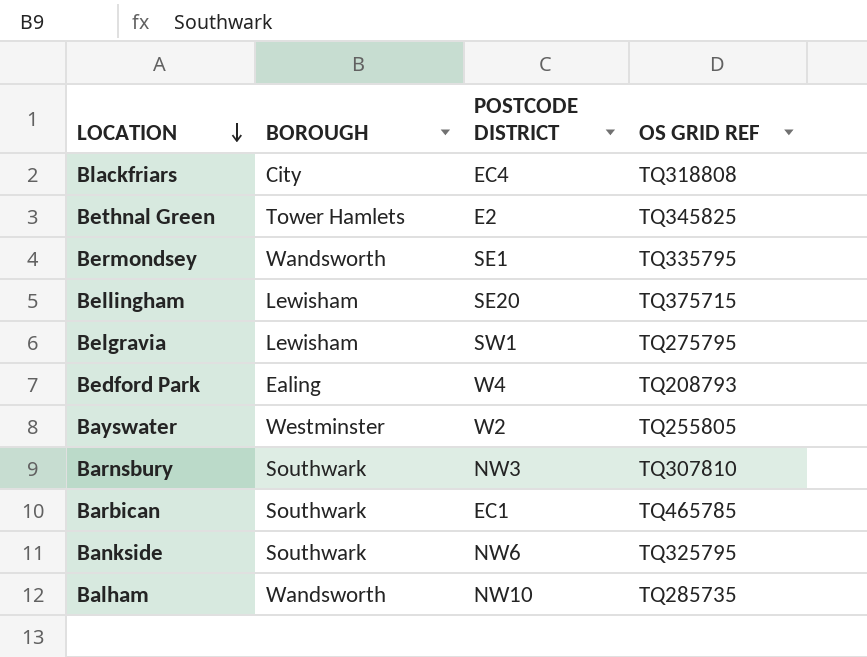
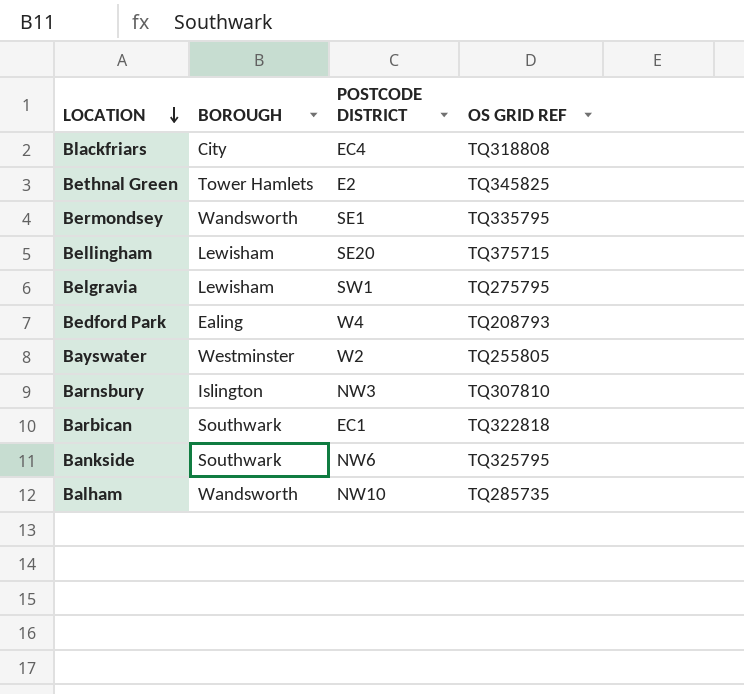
Barnsbury | BOROUGH: Southwark -> Islington
Barbican | OS GRID REF: TQ465785 -> TQ322818

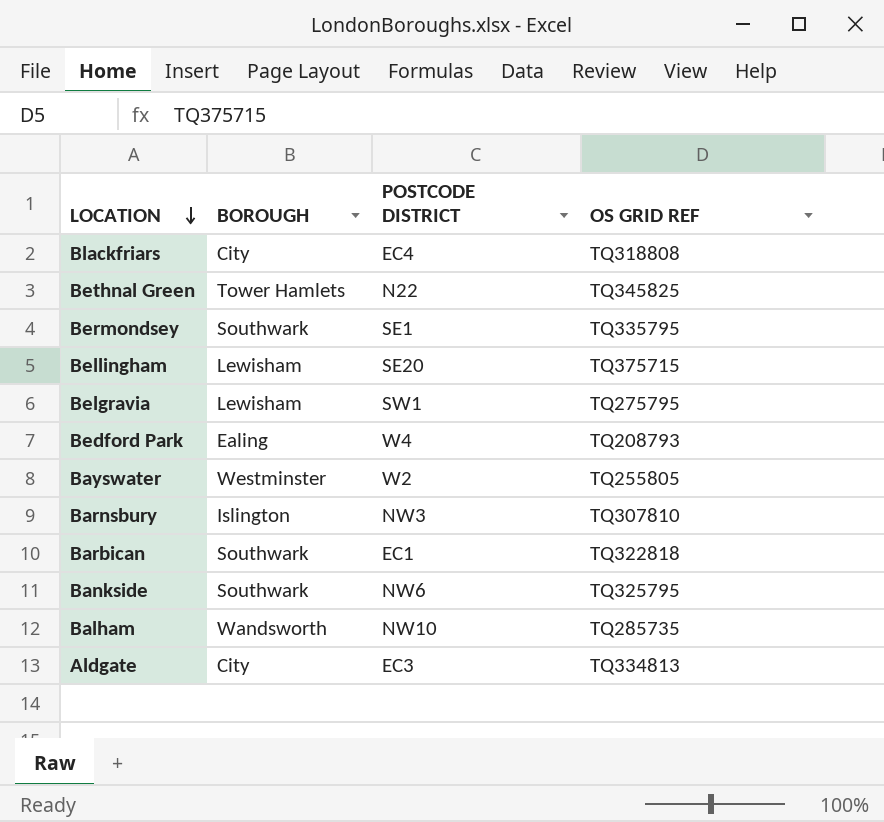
Bethnal Green | POSTCODE DISTRICT: E2 -> N22
Bermondsey | BOROUGH: Wandsworth -> Southwark
row Aldgate: none -> City | EC3 | TQ334813

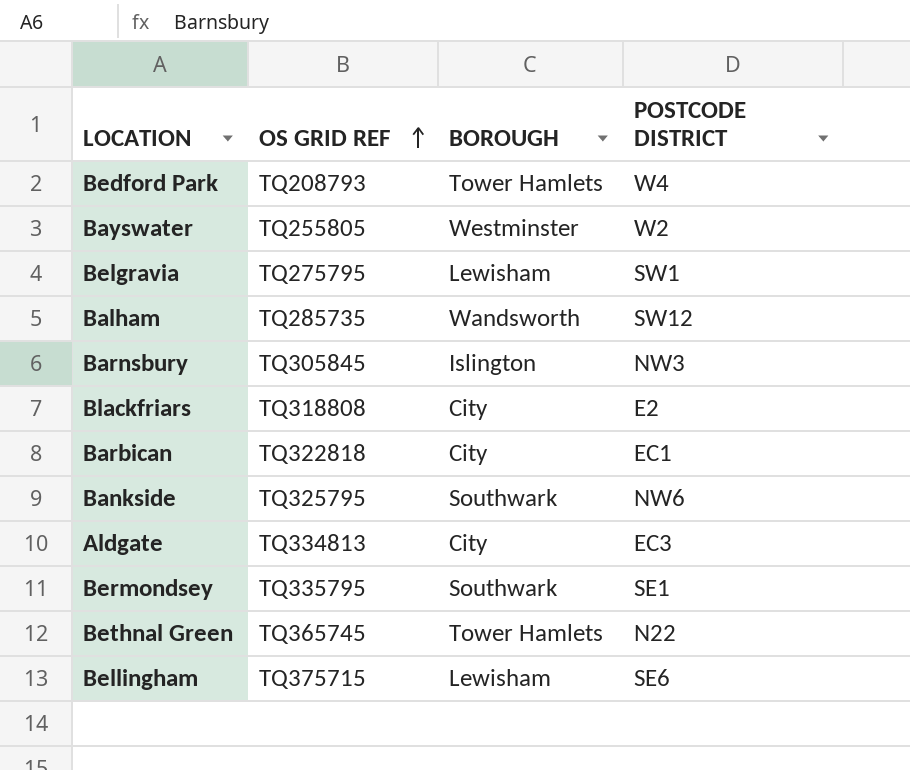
row order: LOCATION descending -> OS GRID REF ascending
column OS GRID REF | position: 4 -> 2
Bedford Park | BOROUGH: Ealing -> Tower Hamlets
Balham | POSTCODE DISTRICT: NW10 -> SW12
Barnsbury | OS GRID REF: TQ307810 -> TQ305845
Blackfriars | POSTCODE DISTRICT: EC4 -> E2
Barbican | BOROUGH: Southwark -> City
Bethnal Green | OS GRID REF: TQ345825 -> TQ365745
Bellingham | POSTCODE DISTRICT: SE20 -> SE6

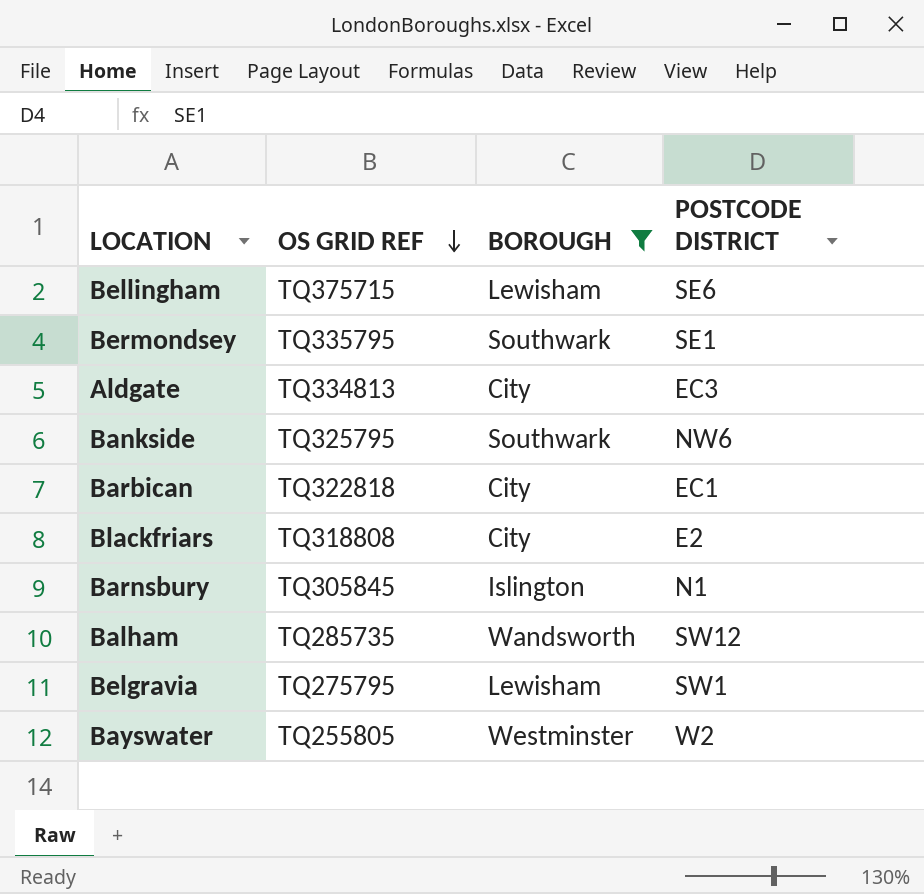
filter: none -> BOROUGH != Tower Hamlets
row order: OS GRID REF ascending -> OS GRID REF descending
Barnsbury | POSTCODE DISTRICT: NW3 -> N1

